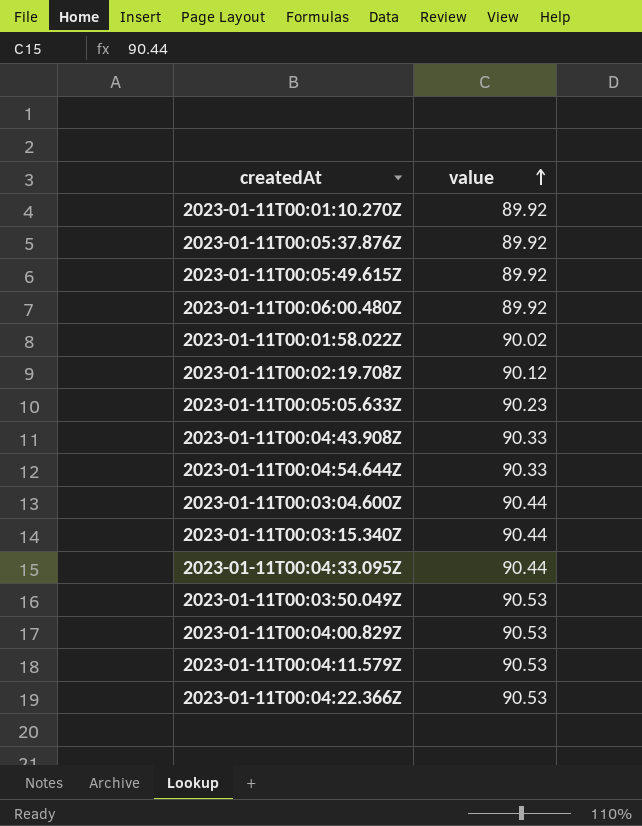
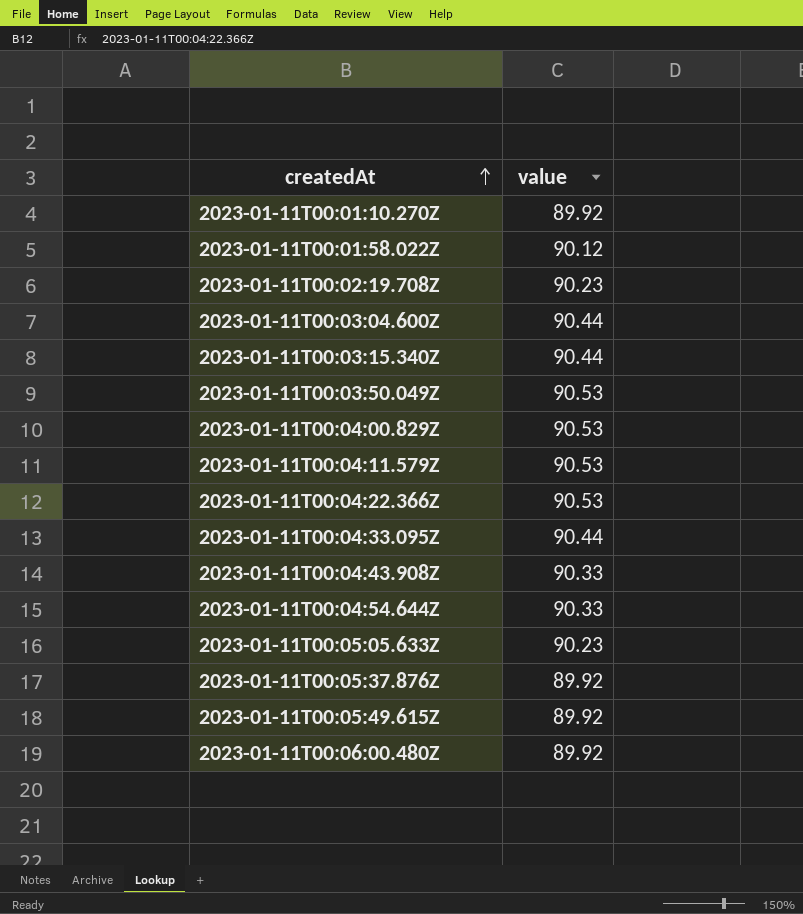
row order: value ascending -> createdAt ascending
2023-01-11T00:01:58.022Z | value: 90.02 -> 90.12
2023-01-11T00:02:19.708Z | value: 90.12 -> 90.23

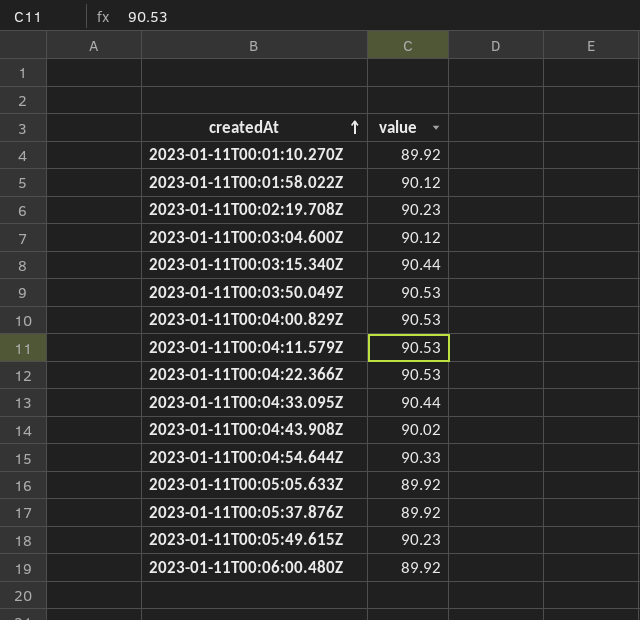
2023-01-11T00:03:04.600Z | value: 90.44 -> 90.12
2023-01-11T00:04:43.908Z | value: 90.33 -> 90.02
2023-01-11T00:05:05.633Z | value: 90.23 -> 89.92
2023-01-11T00:05:49.615Z | value: 89.92 -> 90.23

